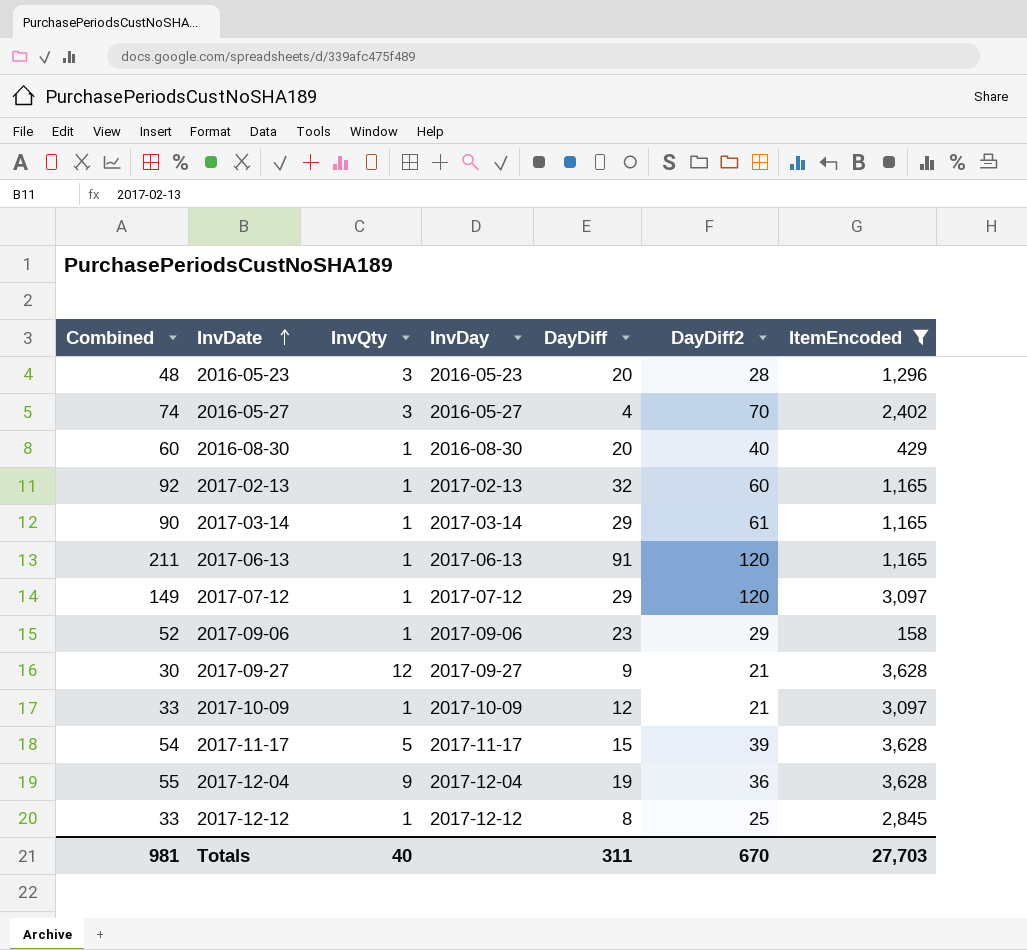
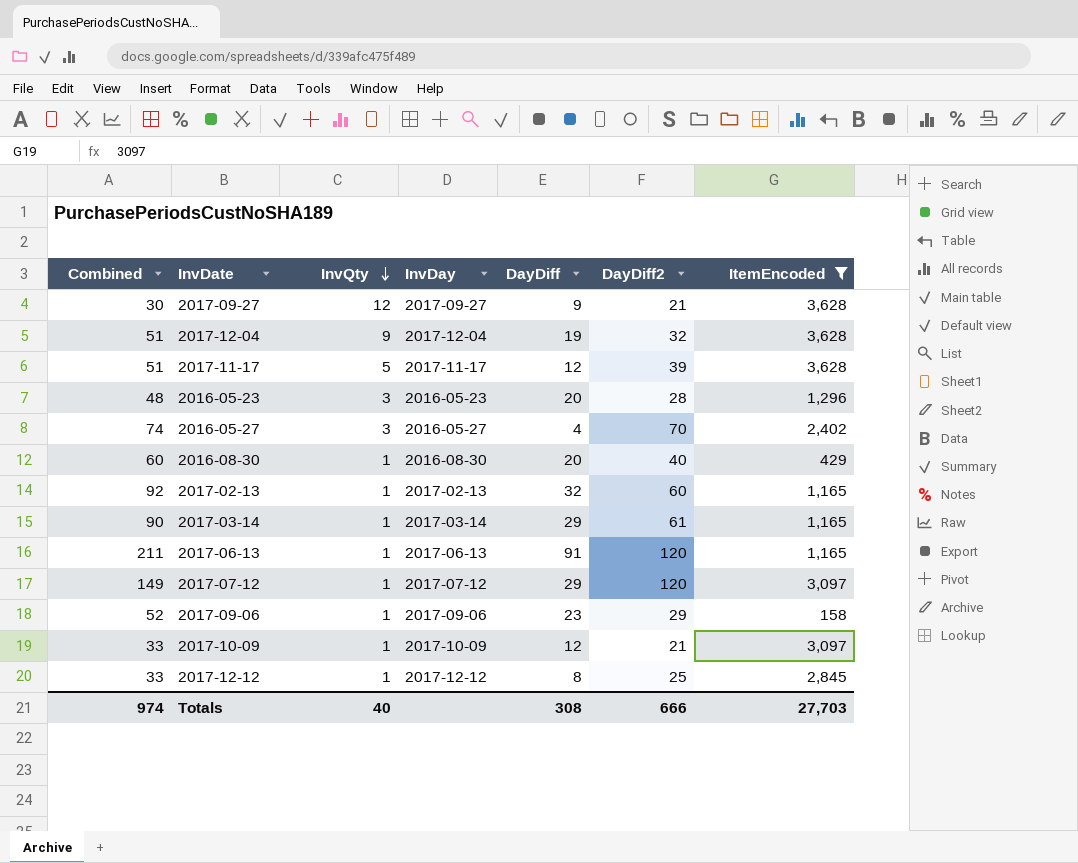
row order: InvDate ascending -> InvQty descending
2017-12-04 | Combined: 55 -> 51
2017-12-04 | DayDiff2: 36 -> 32
2017-11-17 | Combined: 54 -> 51
2017-11-17 | DayDiff: 15 -> 12
Totals | Combined: 981 -> 974
Totals | DayDiff: 311 -> 308
Totals | DayDiff2: 670 -> 666

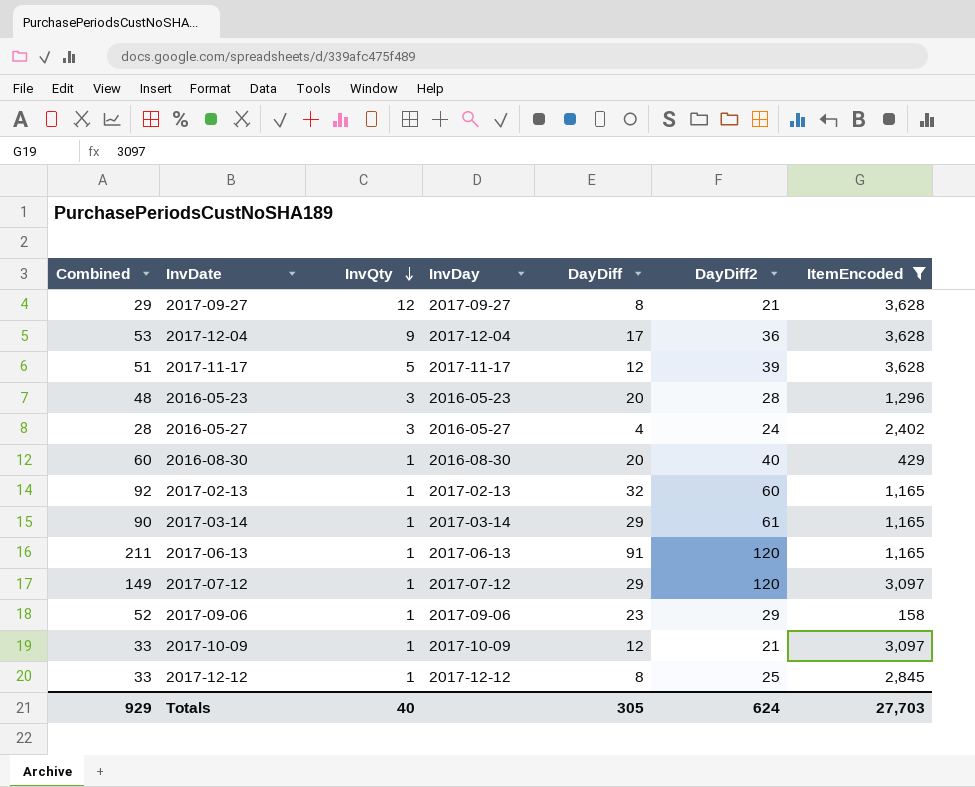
2017-09-27 | Combined: 30 -> 29
2017-09-27 | DayDiff: 9 -> 8
2017-12-04 | Combined: 51 -> 53
2017-12-04 | DayDiff: 19 -> 17
2017-12-04 | DayDiff2: 32 -> 36
2016-05-27 | Combined: 74 -> 28
2016-05-27 | DayDiff2: 70 -> 24
Totals | Combined: 974 -> 929
Totals | DayDiff: 308 -> 305
Totals | DayDiff2: 666 -> 624

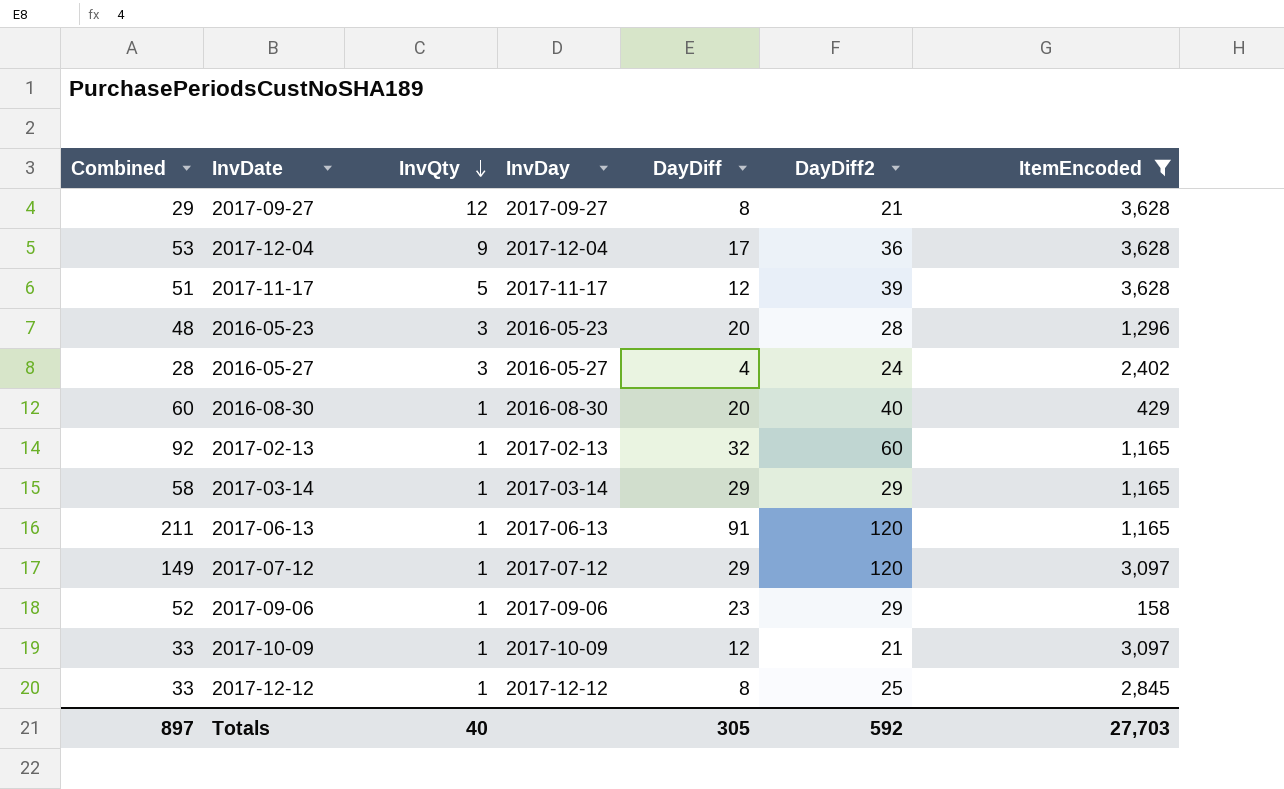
2017-03-14 | Combined: 90 -> 58
2017-03-14 | DayDiff2: 61 -> 29
Totals | Combined: 929 -> 897
Totals | DayDiff2: 624 -> 592

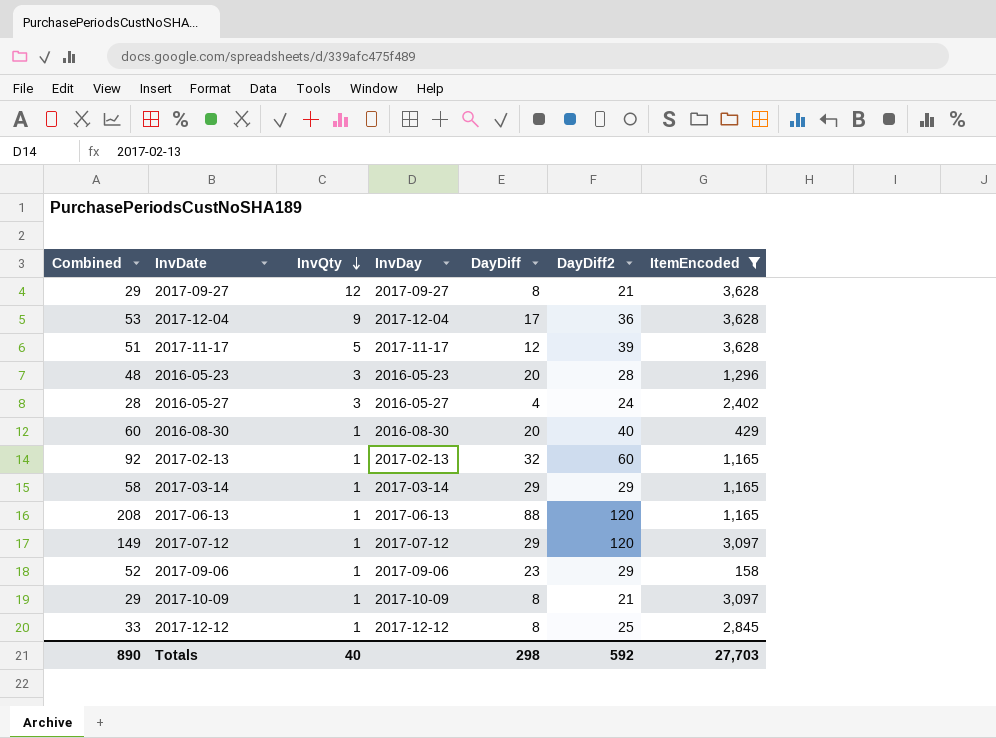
2017-06-13 | Combined: 211 -> 208
2017-06-13 | DayDiff: 91 -> 88
2017-10-09 | Combined: 33 -> 29
2017-10-09 | DayDiff: 12 -> 8
Totals | Combined: 897 -> 890
Totals | DayDiff: 305 -> 298

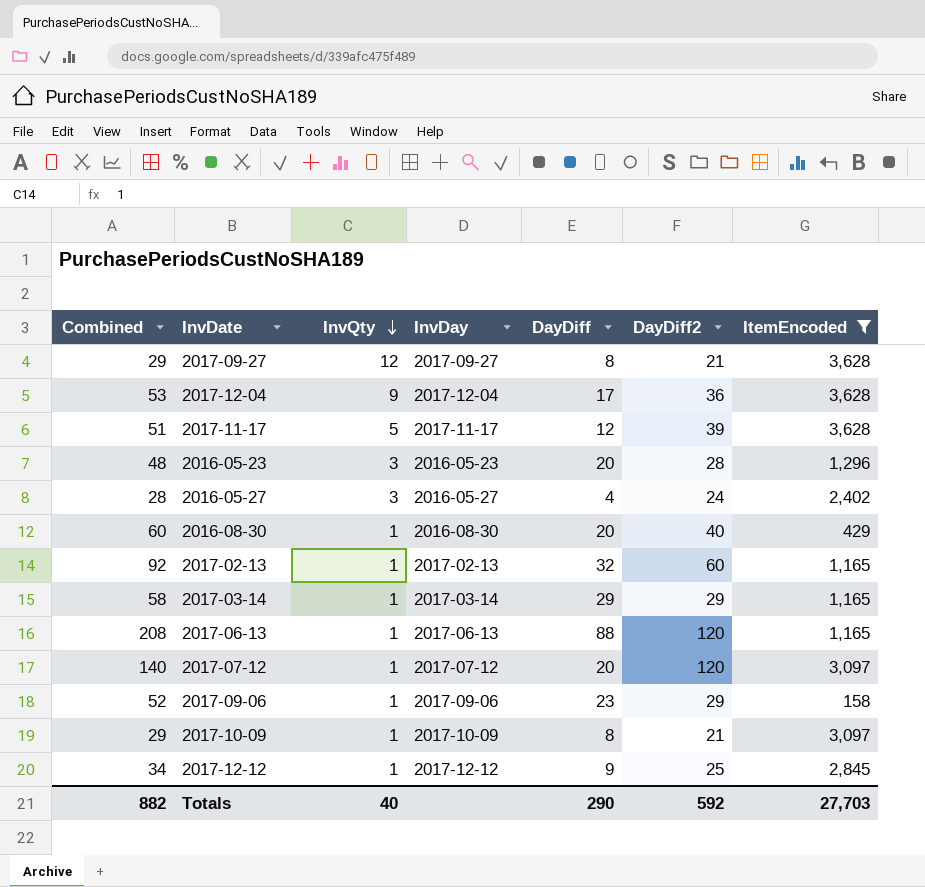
2017-07-12 | Combined: 149 -> 140
2017-07-12 | DayDiff: 29 -> 20
2017-12-12 | Combined: 33 -> 34
2017-12-12 | DayDiff: 8 -> 9
Totals | Combined: 890 -> 882
Totals | DayDiff: 298 -> 290

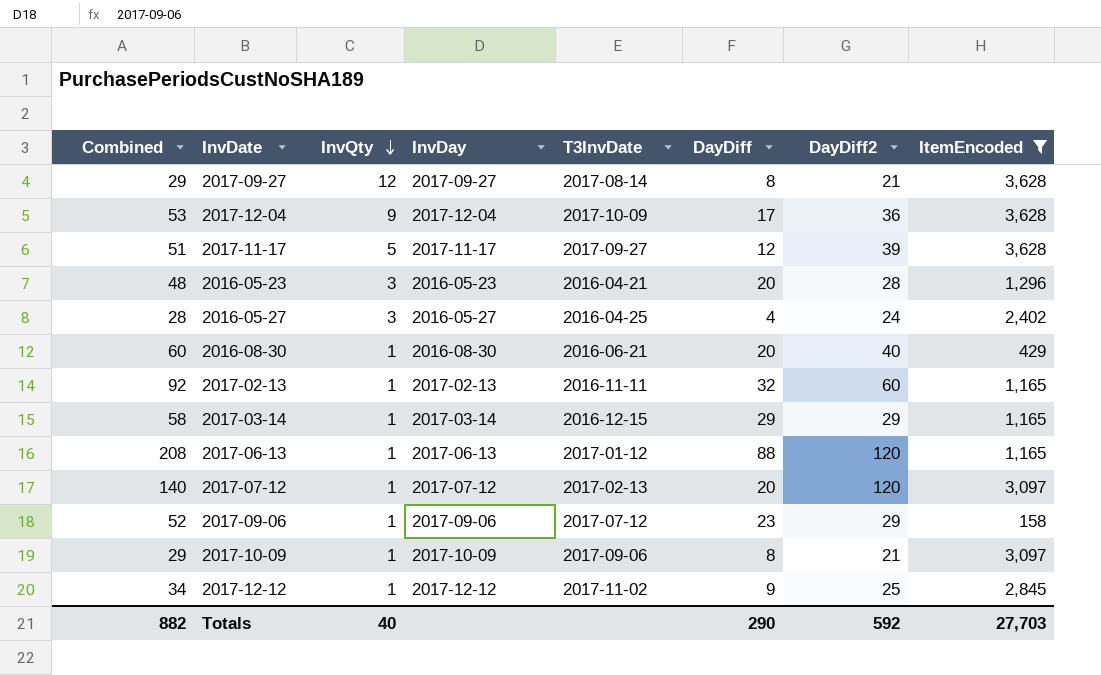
column T3InvDate | position: none -> 5

